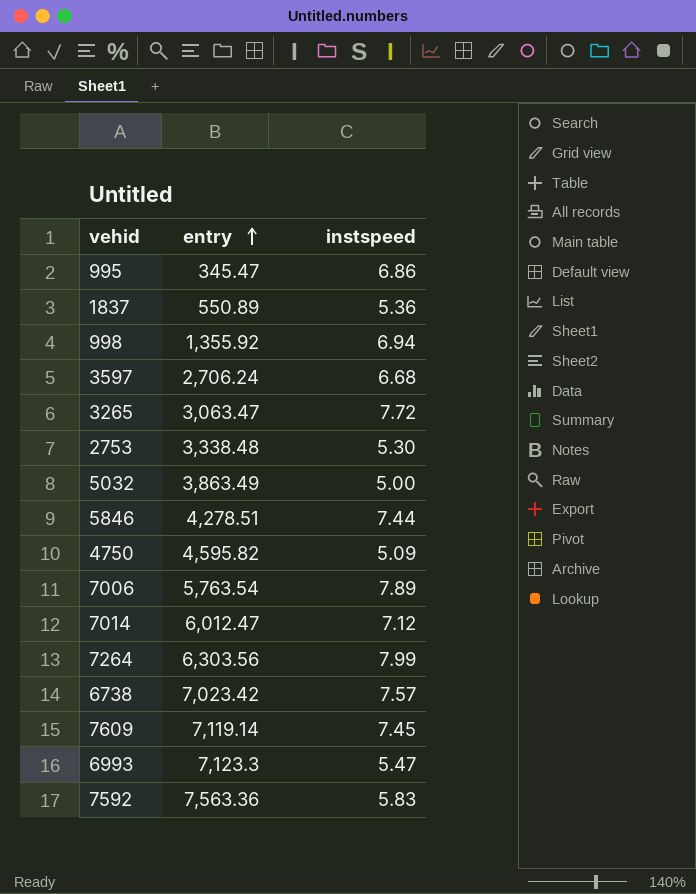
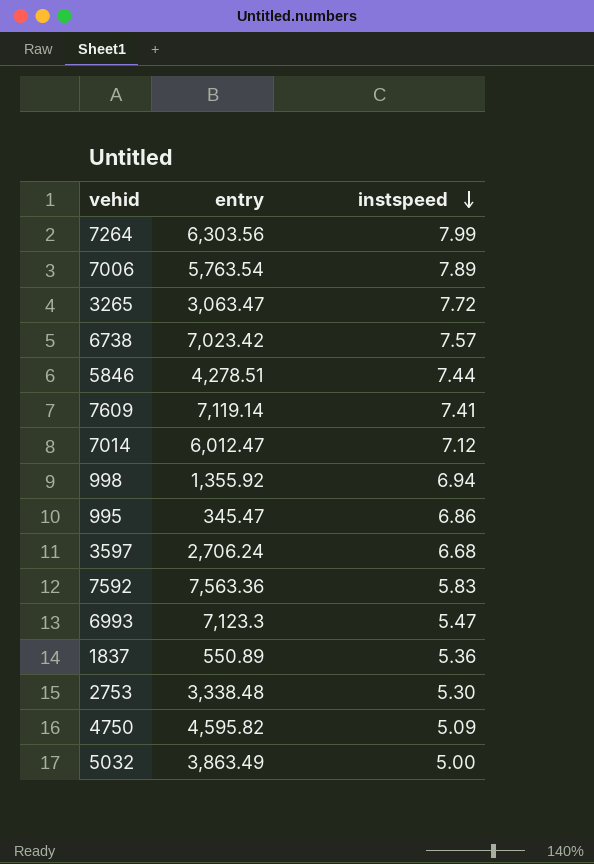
row order: entry ascending -> instspeed descending
7609 | instspeed: 7.45 -> 7.41

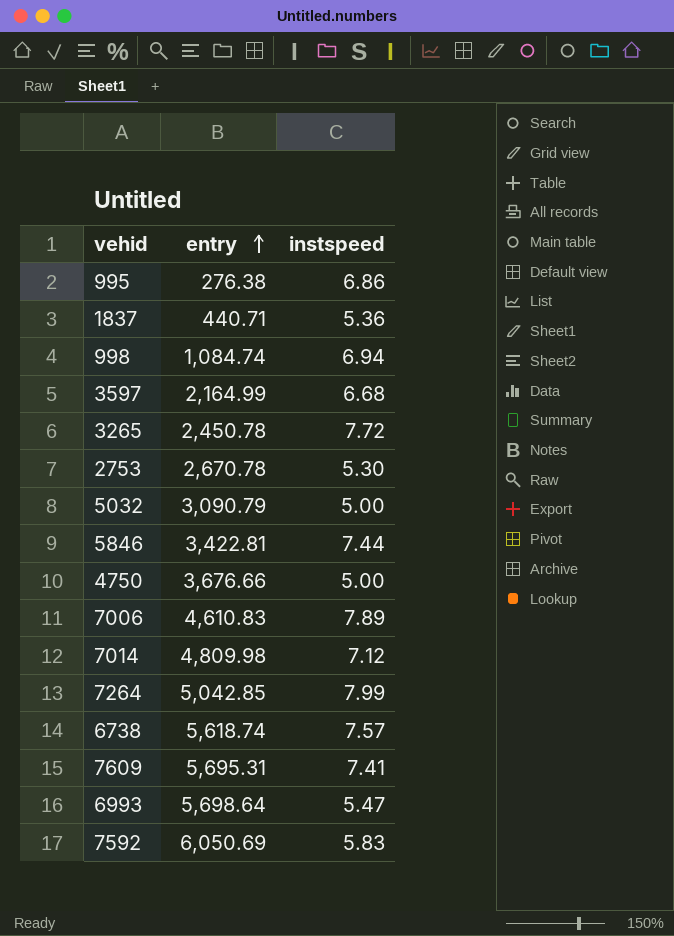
row order: instspeed descending -> entry ascending
995 | entry: 345.47 -> 276.38
1837 | entry: 550.89 -> 440.71
998 | entry: 1,355.92 -> 1,084.74
3597 | entry: 2,706.24 -> 2,164.99
3265 | entry: 3,063.47 -> 2,450.78
2753 | entry: 3,338.48 -> 2,670.78
5032 | entry: 3,863.49 -> 3,090.79
5846 | entry: 4,278.51 -> 3,422.81
4750 | entry: 4,595.82 -> 3,676.66
4750 | instspeed: 5.09 -> 5.00
7006 | entry: 5,763.54 -> 4,610.83
7014 | entry: 6,012.47 -> 4,809.98
7264 | entry: 6,303.56 -> 5,042.85
6738 | entry: 7,023.42 -> 5,618.74
7609 | entry: 7,119.14 -> 5,695.31
6993 | entry: 7,123.3 -> 5,698.64
7592 | entry: 7,563.36 -> 6,050.69

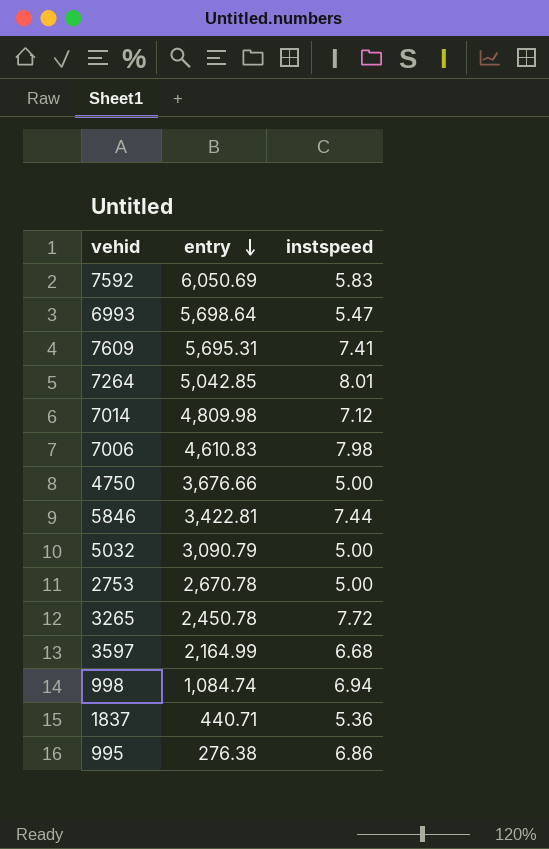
row order: entry ascending -> entry descending
row 6738: 5,618.74 | 7.57 -> none
7264 | instspeed: 7.99 -> 8.01
7006 | instspeed: 7.89 -> 7.98
2753 | instspeed: 5.30 -> 5.00

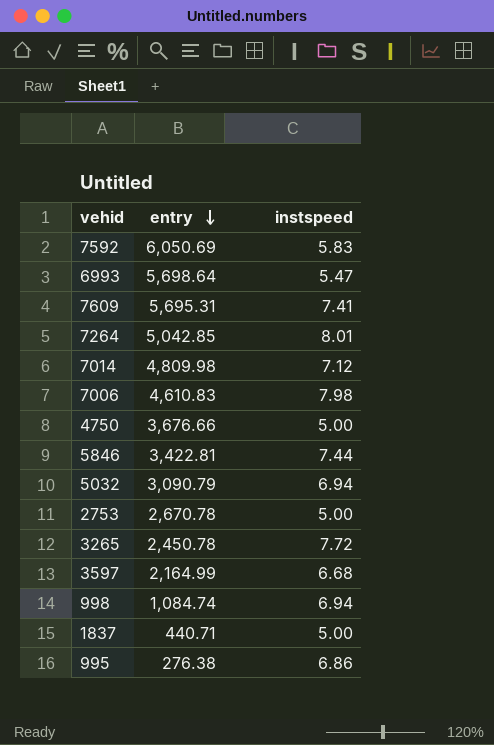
5032 | instspeed: 5.00 -> 6.94
1837 | instspeed: 5.36 -> 5.00

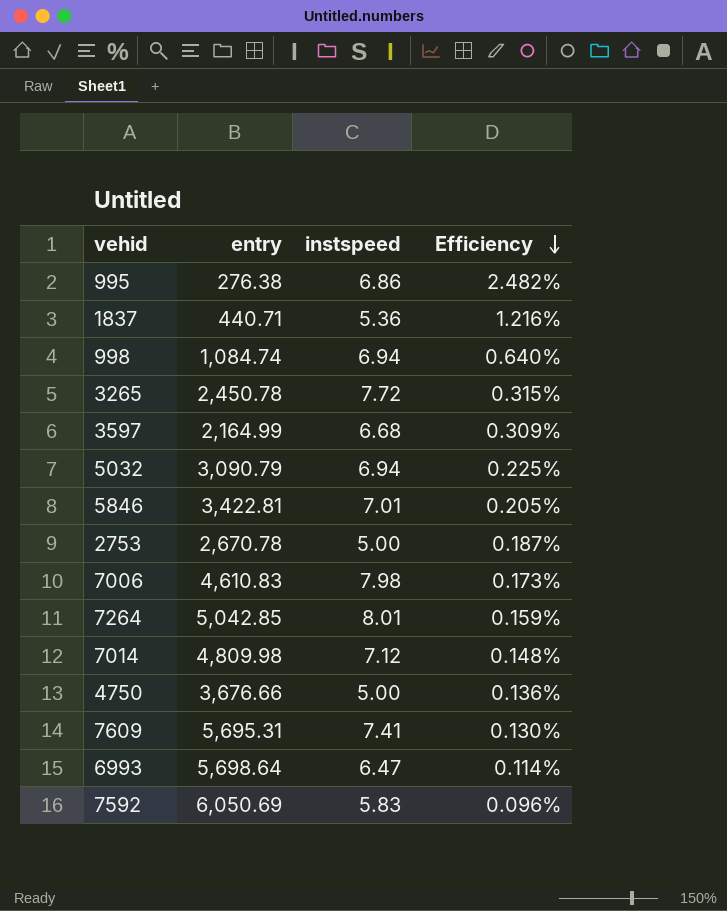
row order: entry descending -> Efficiency descending
column Efficiency | formula: none -> [instspeed] / [entry]
1837 | instspeed: 5.00 -> 5.36
5846 | instspeed: 7.44 -> 7.01
6993 | instspeed: 5.47 -> 6.47

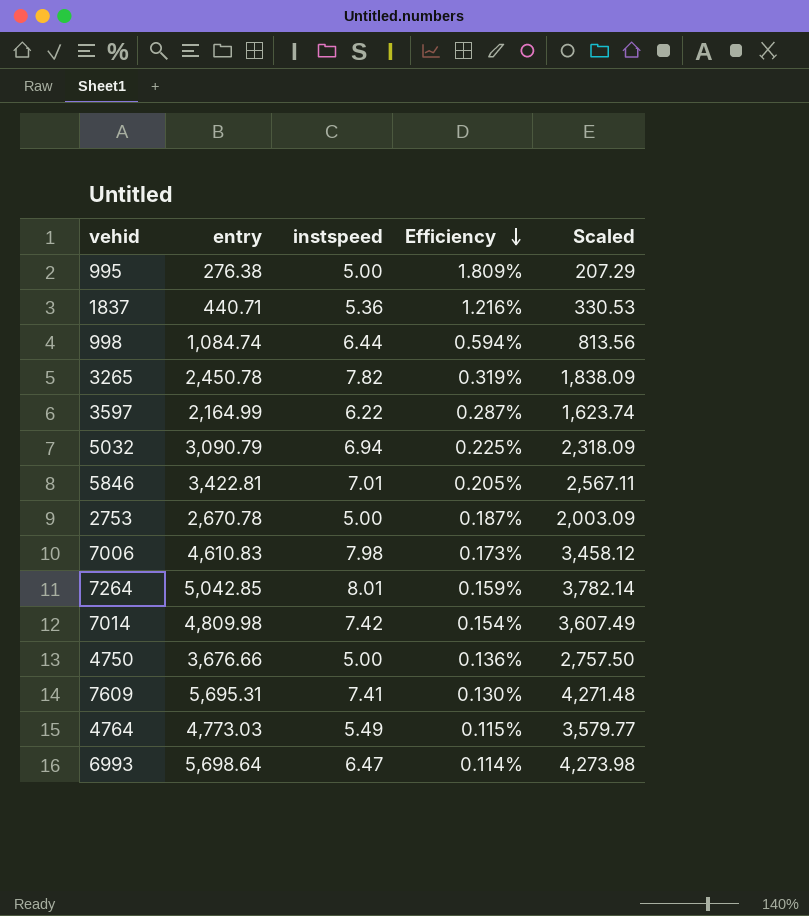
column Scaled | formula: none -> [entry] * 0.75
row 7592: 6,050.69 | 5.83 | 0.096% -> none
995 | instspeed: 6.86 -> 5.00
995 | Efficiency: 2.482% -> 1.809%
998 | instspeed: 6.94 -> 6.44
998 | Efficiency: 0.640% -> 0.594%
3265 | instspeed: 7.72 -> 7.82
3265 | Efficiency: 0.315% -> 0.319%
3597 | instspeed: 6.68 -> 6.22
3597 | Efficiency: 0.309% -> 0.287%
7014 | instspeed: 7.12 -> 7.42
7014 | Efficiency: 0.148% -> 0.154%
row 4764: none -> 4,773.03 | 5.49 | 0.115% | 3,579.77

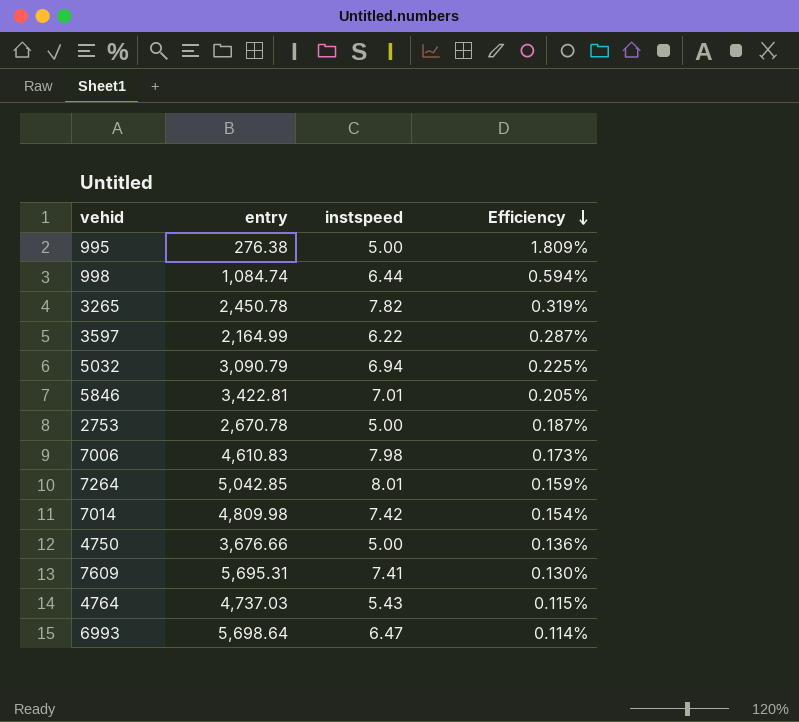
column Scaled | formula: [entry] * 0.75 -> none
row 1837: 440.71 | 5.36 | 1.216% | 330.53 -> none
4764 | entry: 4,773.03 -> 4,737.03
4764 | instspeed: 5.49 -> 5.43

